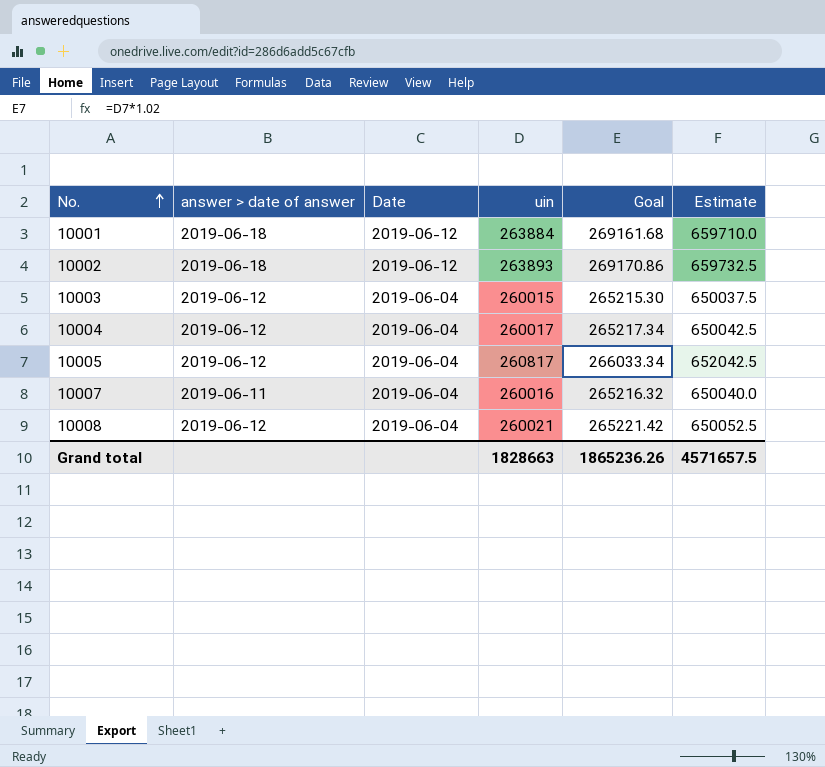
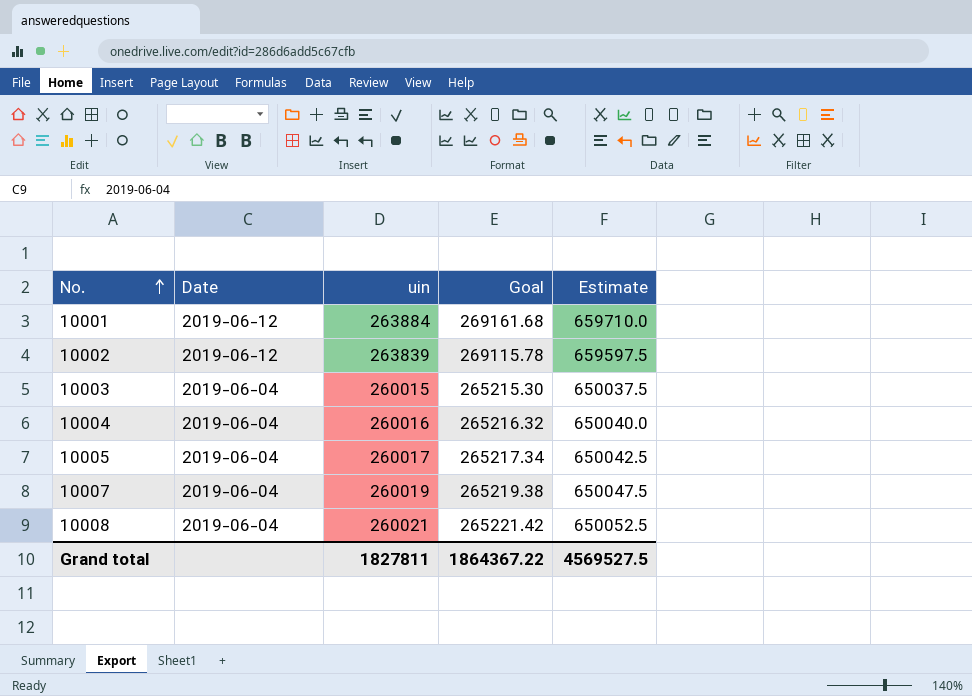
column answer > date of answer | position: 2 -> none
10002 | uin: 263893 -> 263839
10002 | Goal: 269170.86 -> 269115.78
10002 | Estimate: 659732.5 -> 659597.5
10004 | uin: 260017 -> 260016
10004 | Goal: 265217.34 -> 265216.32
10004 | Estimate: 650042.5 -> 650040.0
10005 | uin: 260817 -> 260017
10005 | Goal: 266033.34 -> 265217.34
10005 | Estimate: 652042.5 -> 650042.5
10007 | uin: 260016 -> 260019
10007 | Goal: 265216.32 -> 265219.38
10007 | Estimate: 650040.0 -> 650047.5
Grand total | uin: 1828663 -> 1827811
Grand total | Goal: 1865236.26 -> 1864367.22
Grand total | Estimate: 4571657.5 -> 4569527.5

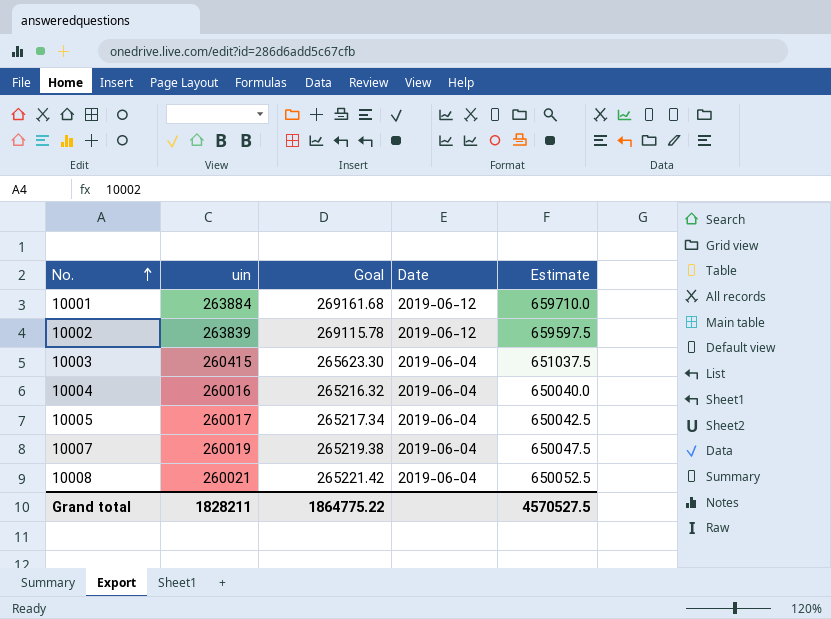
column Date | position: 2 -> 4
10003 | uin: 260015 -> 260415
10003 | Goal: 265215.30 -> 265623.30
10003 | Estimate: 650037.5 -> 651037.5
Grand total | uin: 1827811 -> 1828211
Grand total | Goal: 1864367.22 -> 1864775.22
Grand total | Estimate: 4569527.5 -> 4570527.5

